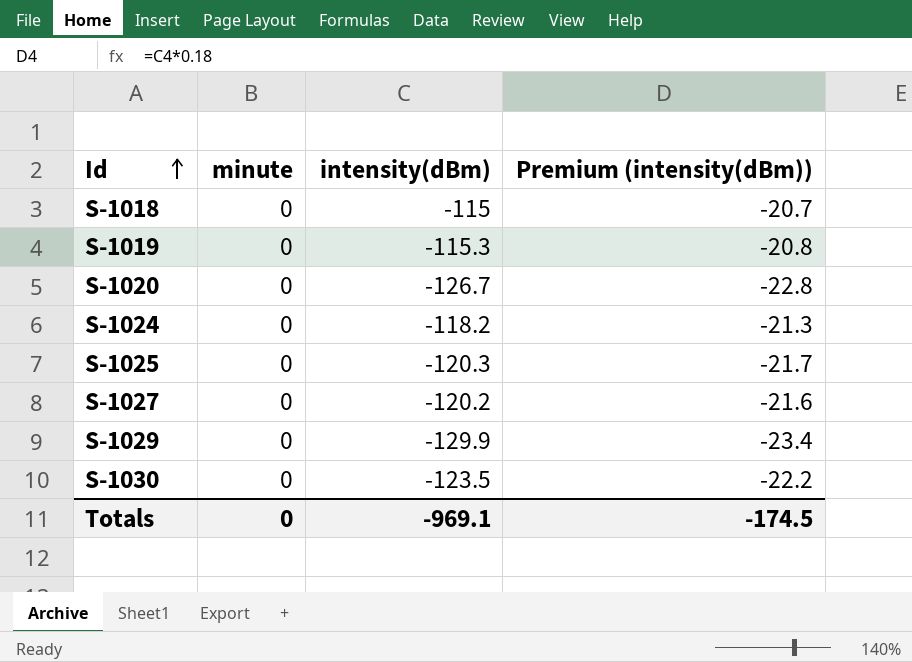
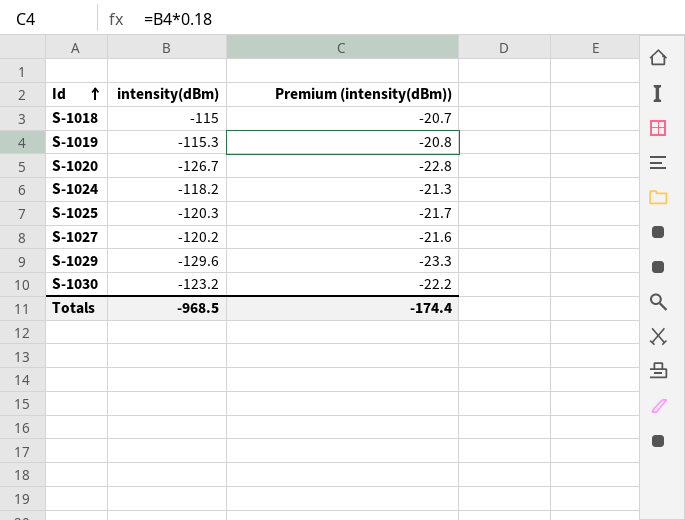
column minute | position: 2 -> none
S-1029 | intensity(dBm): -129.9 -> -129.6
S-1029 | Premium (intensity(dBm)): -23.4 -> -23.3
S-1030 | intensity(dBm): -123.5 -> -123.2
Totals | intensity(dBm): -969.1 -> -968.5
Totals | Premium (intensity(dBm)): -174.5 -> -174.4

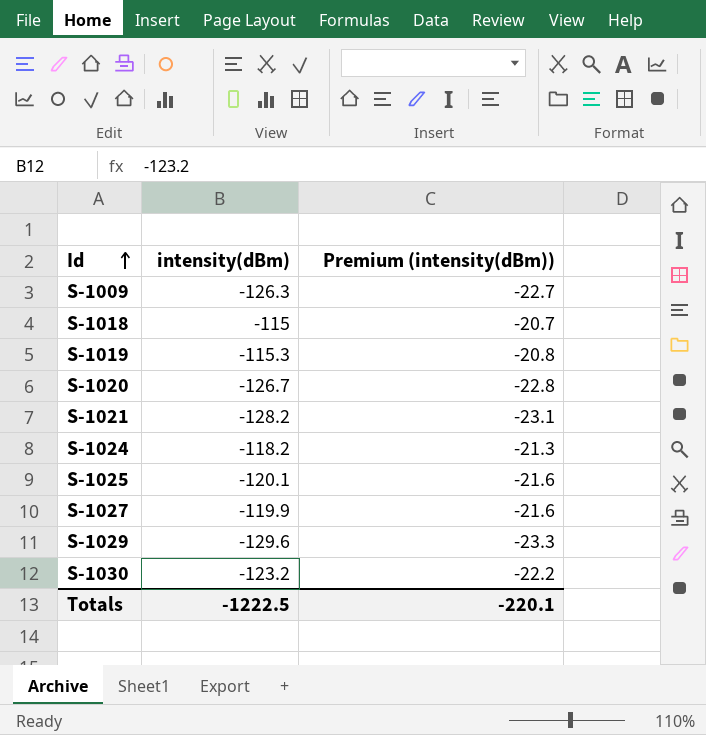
row S-1009: none -> -126.3 | -22.7
row S-1021: none -> -128.2 | -23.1
S-1025 | intensity(dBm): -120.3 -> -120.1
S-1025 | Premium (intensity(dBm)): -21.7 -> -21.6
S-1027 | intensity(dBm): -120.2 -> -119.9
Totals | intensity(dBm): -968.5 -> -1222.5
Totals | Premium (intensity(dBm)): -174.4 -> -220.1

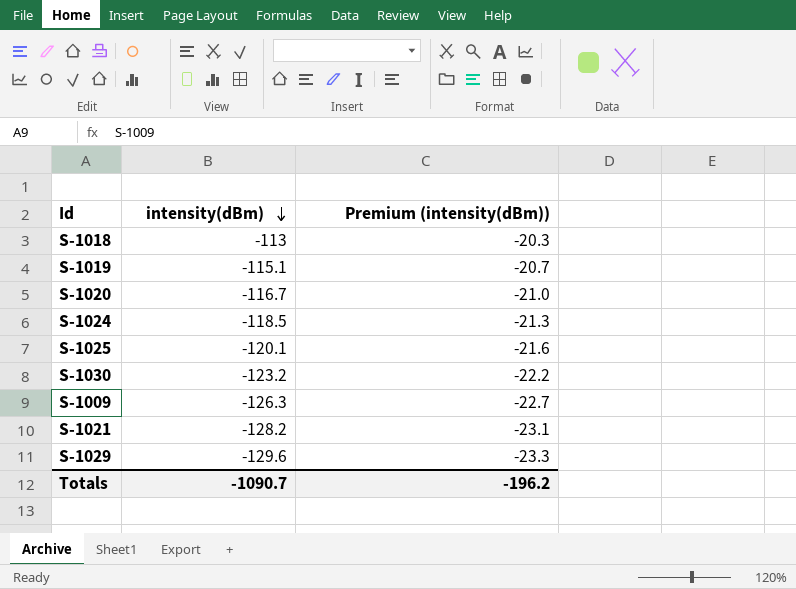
row order: Id ascending -> intensity(dBm) descending
row S-1027: -119.9 | -21.6 -> none
S-1018 | intensity(dBm): -115 -> -113
S-1018 | Premium (intensity(dBm)): -20.7 -> -20.3
S-1019 | intensity(dBm): -115.3 -> -115.1
S-1019 | Premium (intensity(dBm)): -20.8 -> -20.7
S-1020 | intensity(dBm): -126.7 -> -116.7
S-1020 | Premium (intensity(dBm)): -22.8 -> -21.0
S-1024 | intensity(dBm): -118.2 -> -118.5
Totals | intensity(dBm): -1222.5 -> -1090.7
Totals | Premium (intensity(dBm)): -220.1 -> -196.2

